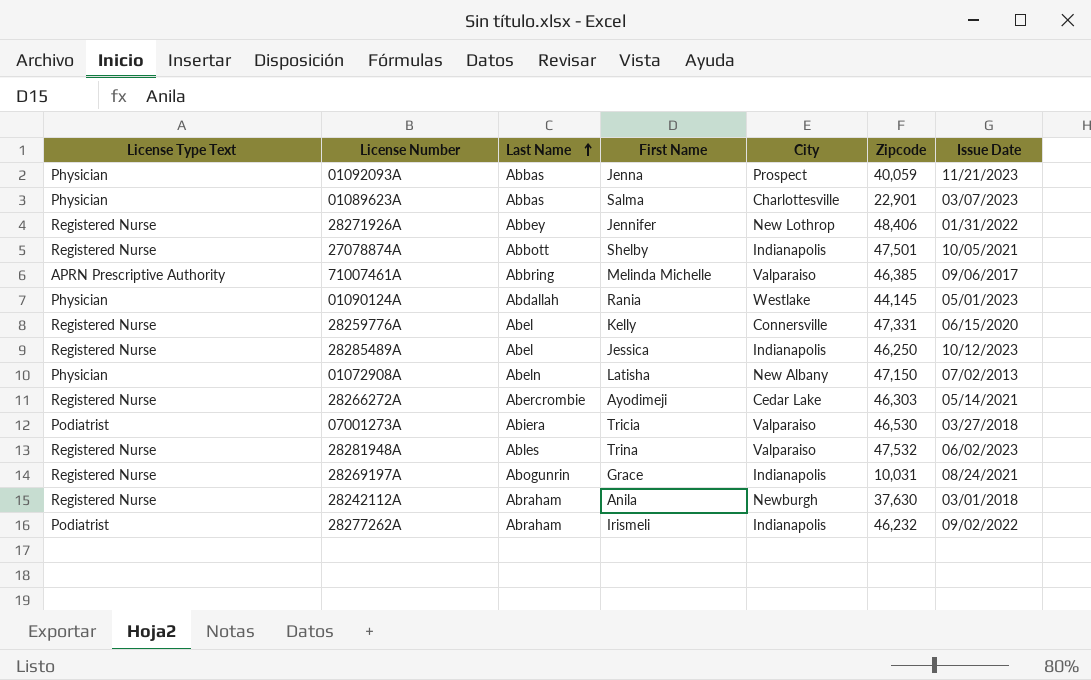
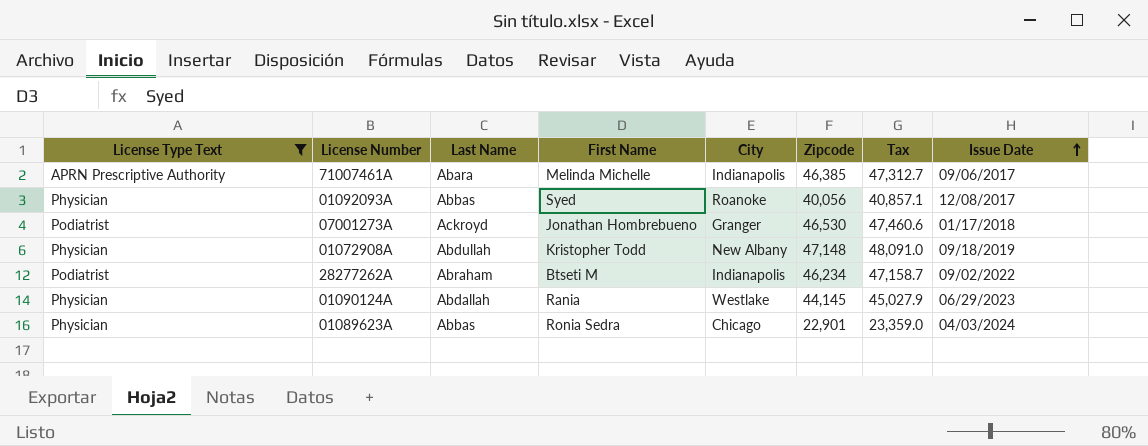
filter: none -> License Type Text != Registered Nurse
row order: Last Name ascending -> Issue Date ascending
column Tax | formula: none -> [Zipcode] * 1.02
71007461A | Last Name: Abbring -> Abara
71007461A | City: Valparaiso -> Indianapolis
01092093A | First Name: Jenna -> Syed
01092093A | City: Prospect -> Roanoke
01092093A | Zipcode: 40,059 -> 40,056
01092093A | Issue Date: 11/21/2023 -> 12/08/2017
07001273A | Last Name: Abiera -> Ackroyd
07001273A | First Name: Tricia -> Jonathan Hombrebueno
07001273A | City: Valparaiso -> Granger
07001273A | Issue Date: 03/27/2018 -> 01/17/2018
01072908A | Last Name: Abeln -> Abdullah
01072908A | First Name: Latisha -> Kristopher Todd
01072908A | Zipcode: 47,150 -> 47,148
01072908A | Issue Date: 07/02/2013 -> 09/18/2019
28277262A | First Name: Irismeli -> Btseti M
28277262A | Zipcode: 46,232 -> 46,234
01090124A | Issue Date: 05/01/2023 -> 06/29/2023
01089623A | First Name: Salma -> Ronia Sedra
01089623A | City: Charlottesville -> Chicago
01089623A | Issue Date: 03/07/2023 -> 04/03/2024

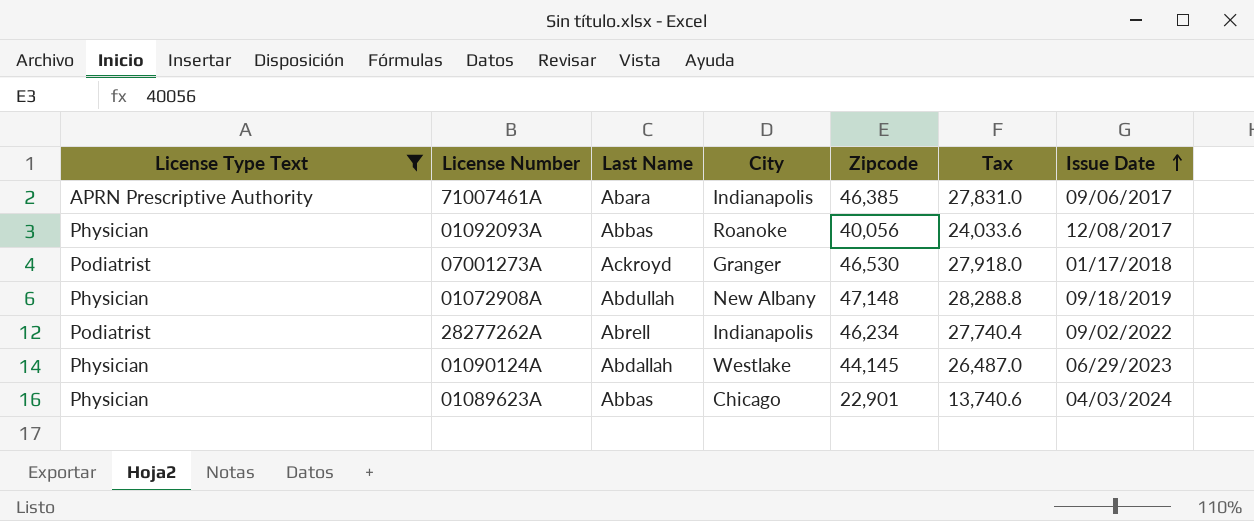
column First Name | position: 4 -> none
column Tax | formula: [Zipcode] * 1.02 -> [Zipcode] * 0.6
28277262A | Last Name: Abraham -> Abrell

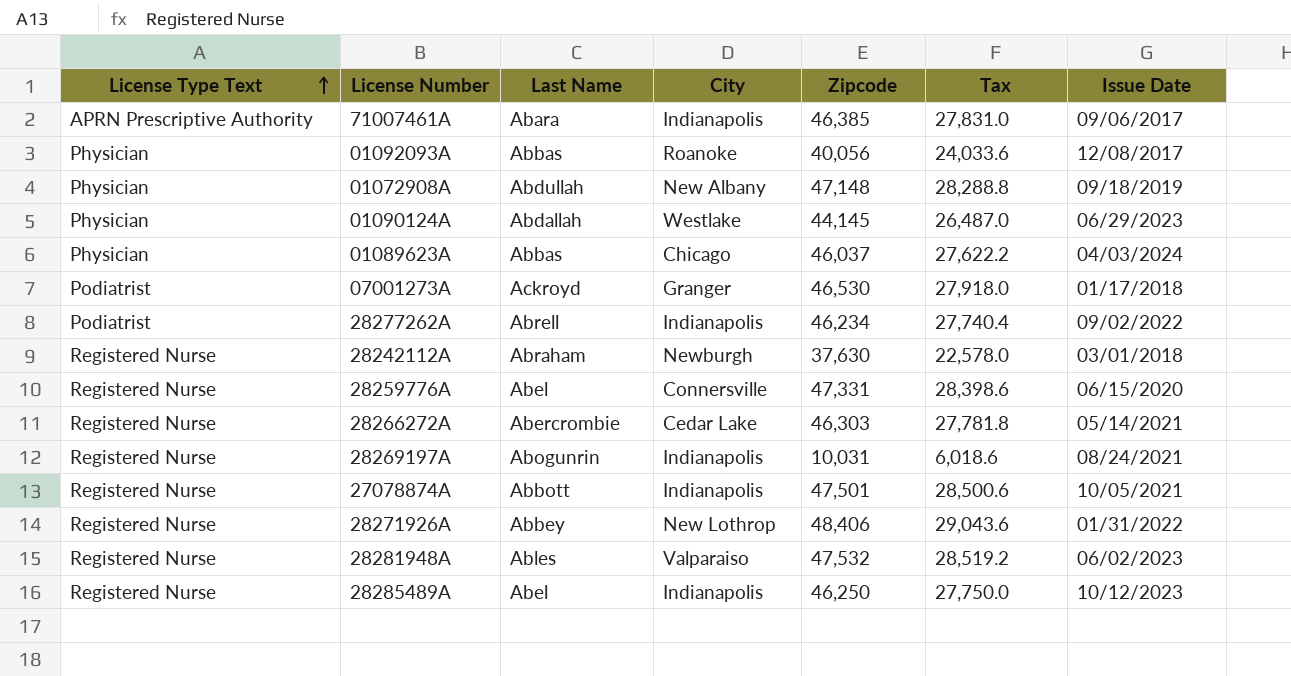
filter: License Type Text != Registered Nurse -> none
row order: Issue Date ascending -> License Type Text ascending
01089623A | Zipcode: 22,901 -> 46,037
01089623A | Tax: 13,740.6 -> 27,622.2

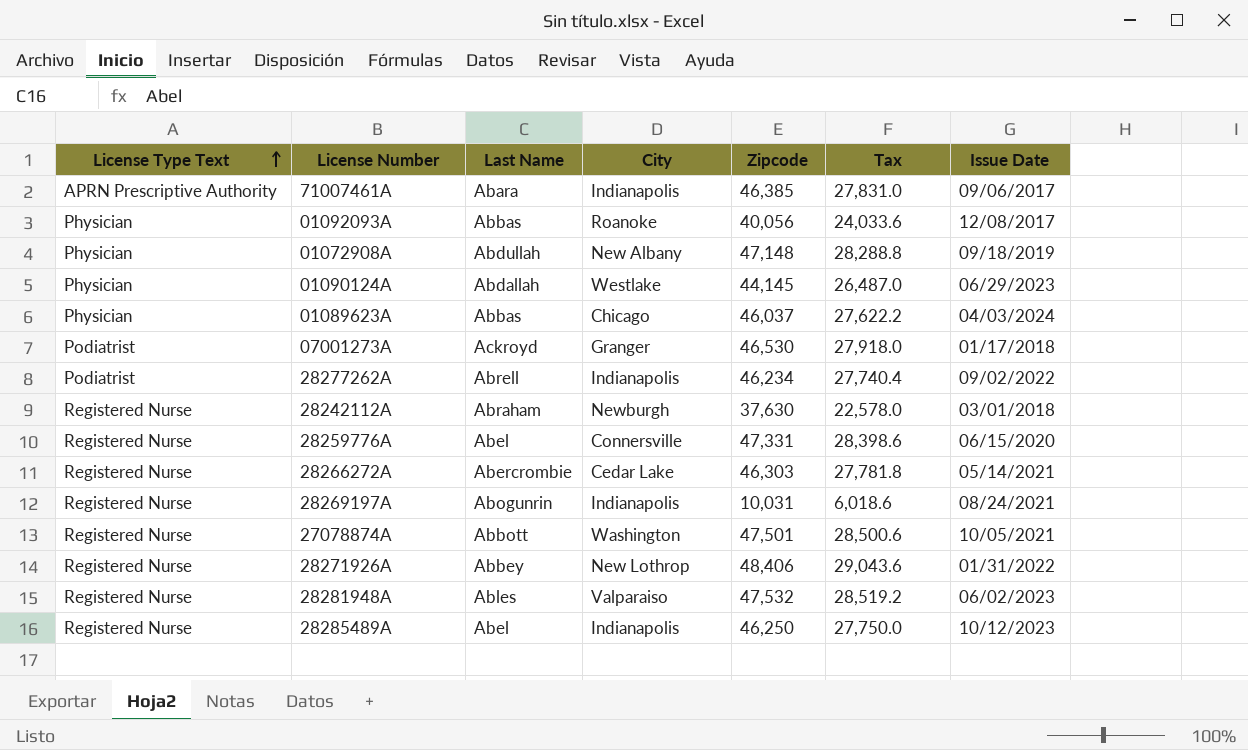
27078874A | City: Indianapolis -> Washington

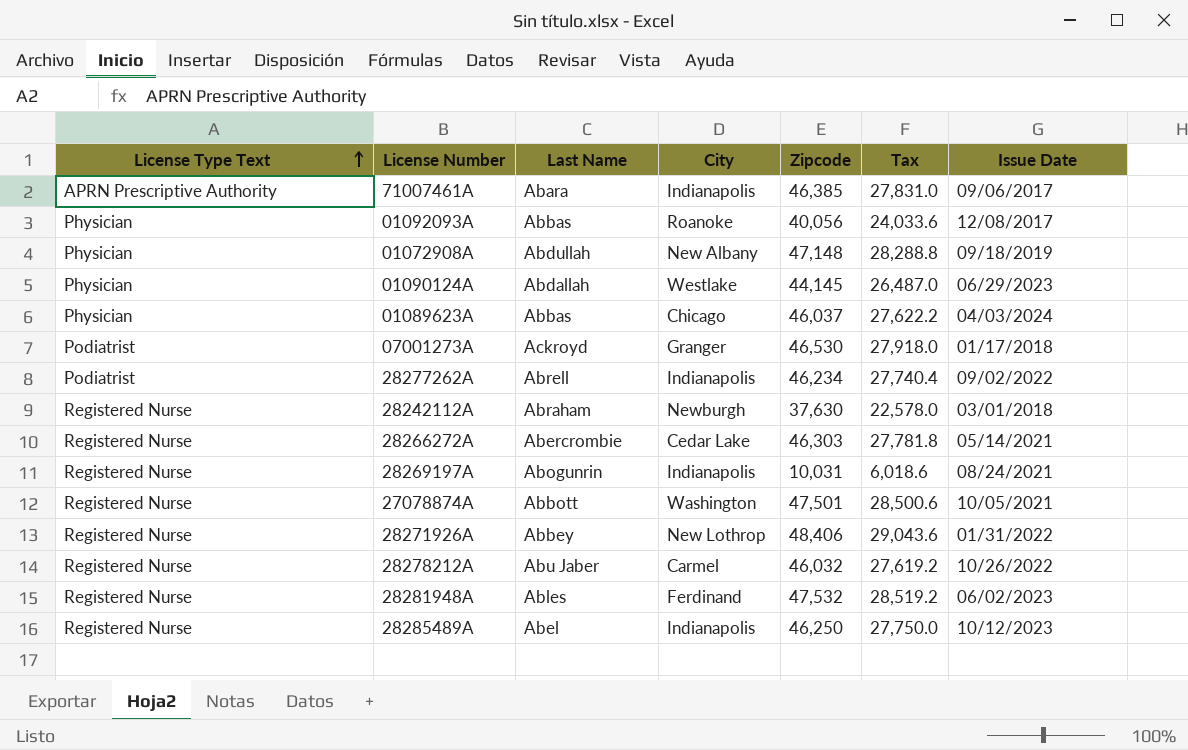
row 28259776A: Registered Nurse | Abel | Connersville | 47,331 | 28,398.6 | 06/15/2020 -> none
row 28278212A: none -> Registered Nurse | Abu Jaber | Carmel | 46,032 | 27,619.2 | 10/26/2022
28281948A | City: Valparaiso -> Ferdinand

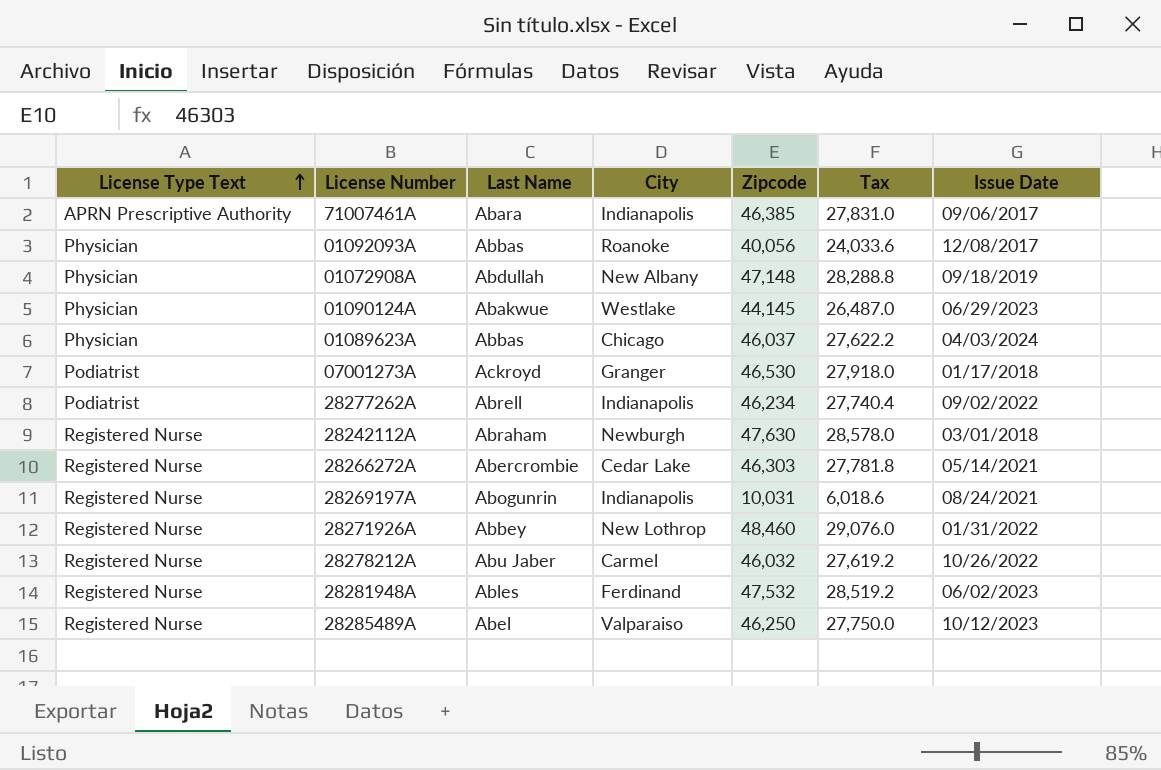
row 27078874A: Registered Nurse | Abbott | Washington | 47,501 | 28,500.6 | 10/05/2021 -> none
01090124A | Last Name: Abdallah -> Abakwue
28242112A | Zipcode: 37,630 -> 47,630
28242112A | Tax: 22,578.0 -> 28,578.0
28271926A | Zipcode: 48,406 -> 48,460
28271926A | Tax: 29,043.6 -> 29,076.0
28285489A | City: Indianapolis -> Valparaiso

